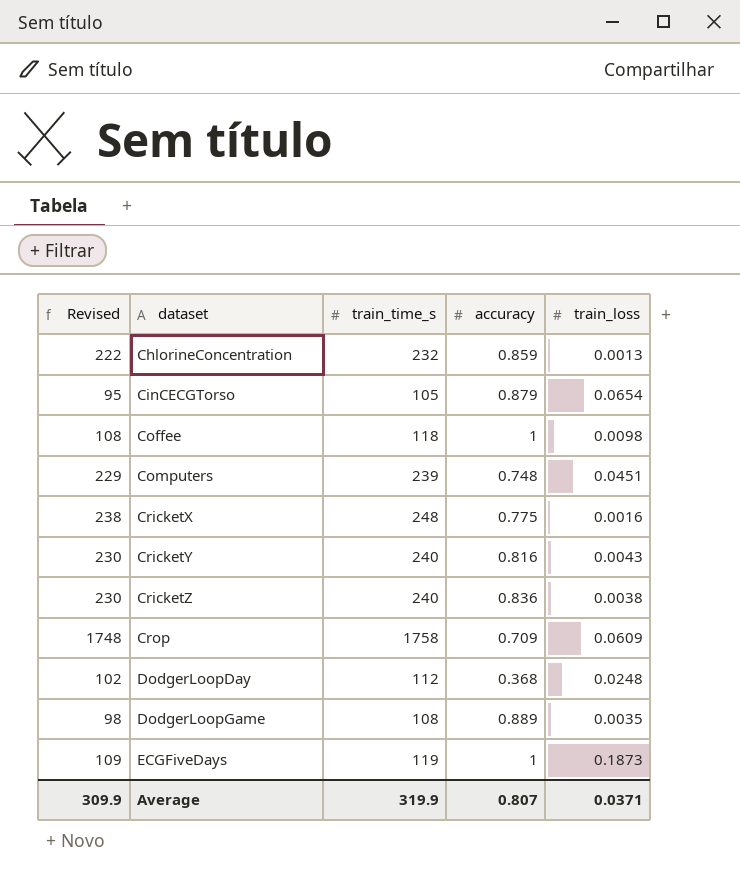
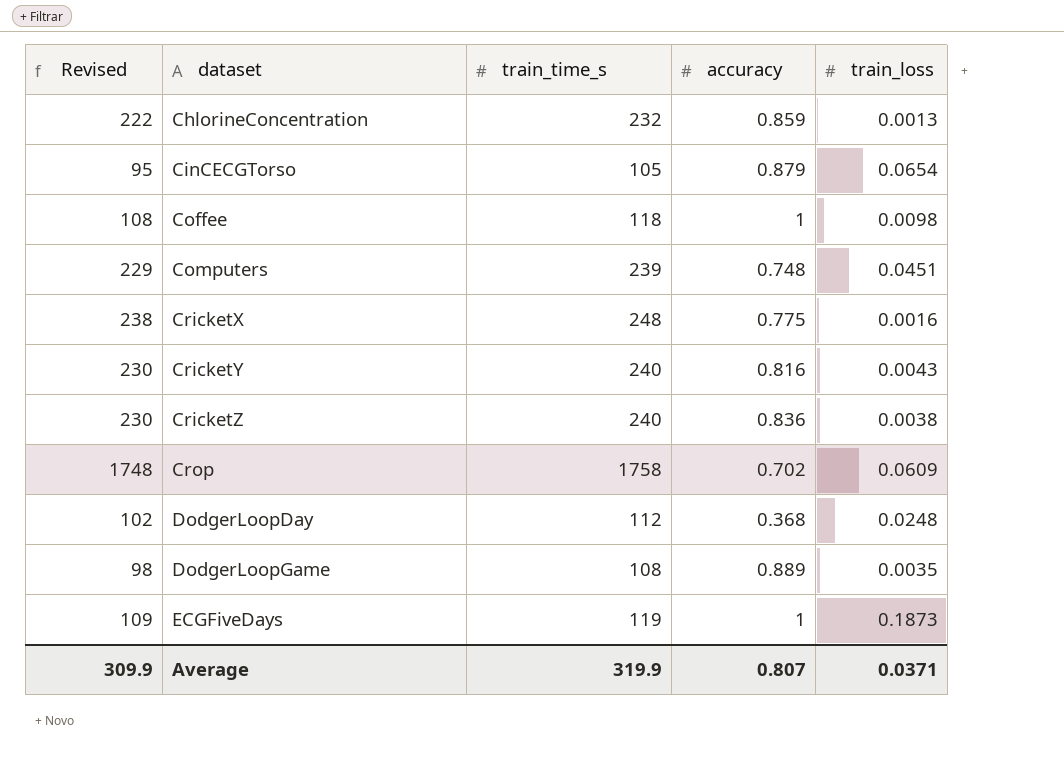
Crop | accuracy: 0.709 -> 0.702

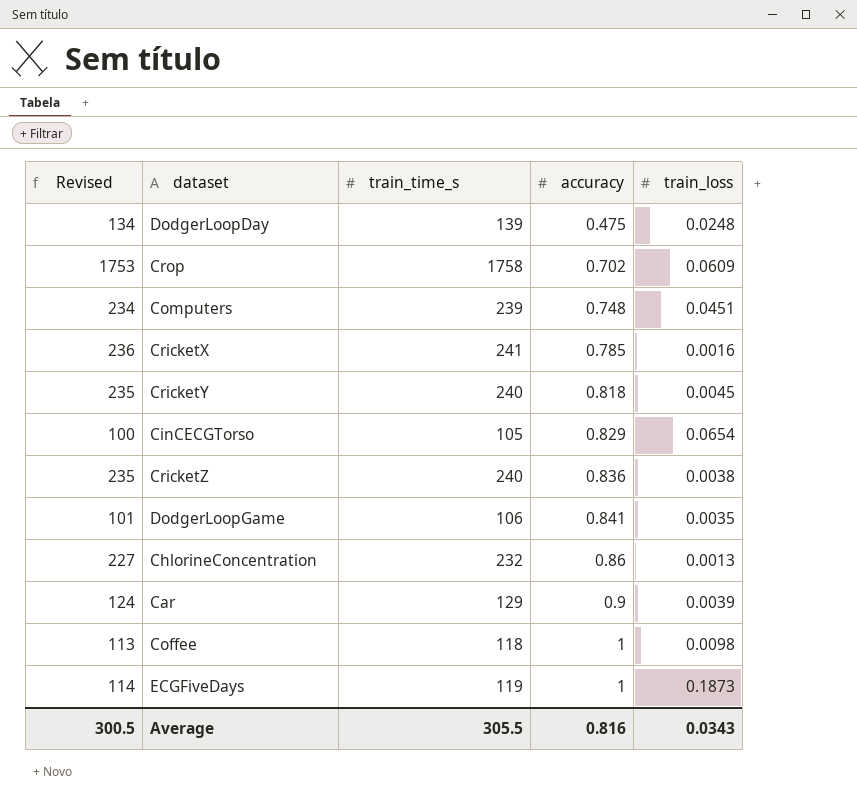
row order: dataset ascending -> accuracy ascending
column Revised | formula: [train_time_s] - 10 -> [train_time_s] - 5
DodgerLoopDay | train_time_s: 112 -> 139
DodgerLoopDay | accuracy: 0.368 -> 0.475
CricketX | train_time_s: 248 -> 241
CricketX | accuracy: 0.775 -> 0.785
CricketY | accuracy: 0.816 -> 0.818
CricketY | train_loss: 0.0043 -> 0.0045
CinCECGTorso | accuracy: 0.879 -> 0.829
DodgerLoopGame | train_time_s: 108 -> 106
DodgerLoopGame | accuracy: 0.889 -> 0.841
ChlorineConcentration | accuracy: 0.859 -> 0.86
row Car: none -> 124 | 129 | 0.9 | 0.0039
Average | Revised: 309.9 -> 300.5
Average | train_time_s: 319.9 -> 305.5
Average | accuracy: 0.807 -> 0.816
Average | train_loss: 0.0371 -> 0.0343

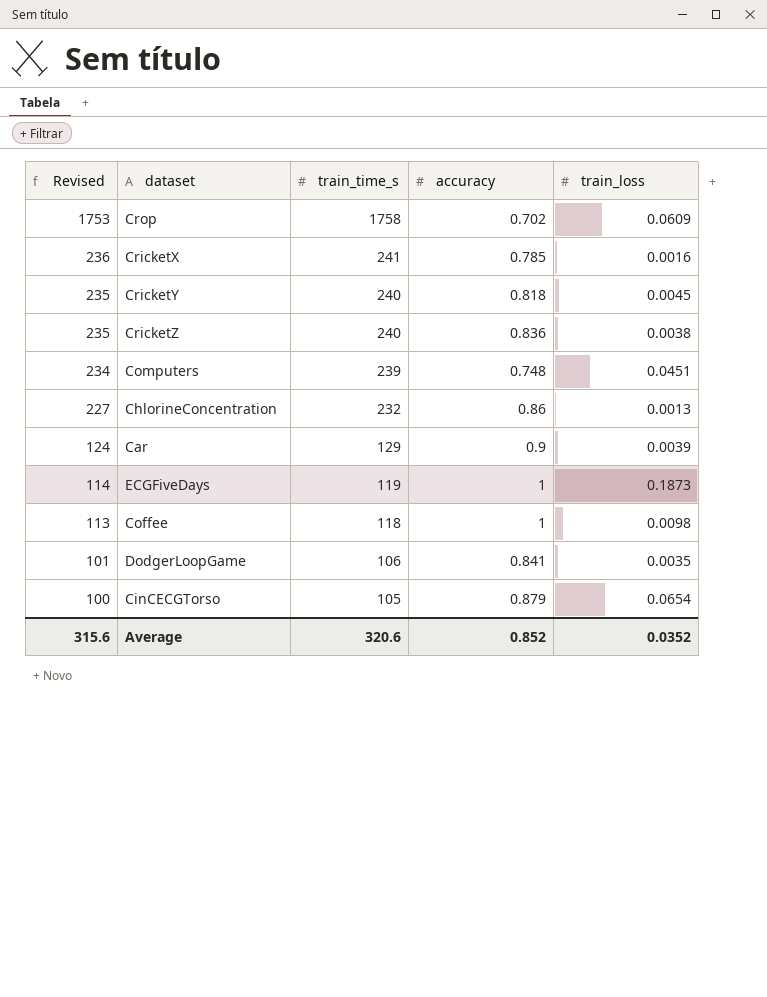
row order: accuracy ascending -> Revised descending
row DodgerLoopDay: 134 | 139 | 0.475 | 0.0248 -> none
CinCECGTorso | accuracy: 0.829 -> 0.879
Average | Revised: 300.5 -> 315.6
Average | train_time_s: 305.5 -> 320.6
Average | accuracy: 0.816 -> 0.852
Average | train_loss: 0.0343 -> 0.0352

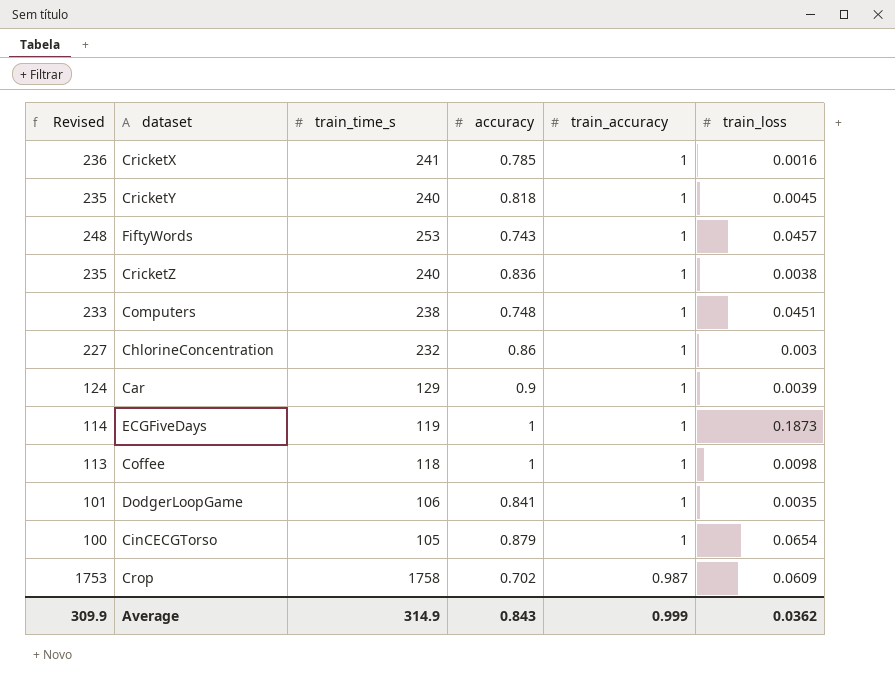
row order: Revised descending -> train_accuracy descending
column train_accuracy | position: none -> 5
row FiftyWords: none -> 248 | 253 | 0.743 | 1 | 0.0457
Computers | Revised: 234 -> 233
Computers | train_time_s: 239 -> 238
ChlorineConcentration | train_loss: 0.0013 -> 0.003
Average | Revised: 315.6 -> 309.9
Average | train_time_s: 320.6 -> 314.9
Average | accuracy: 0.852 -> 0.843
Average | train_loss: 0.0352 -> 0.0362

